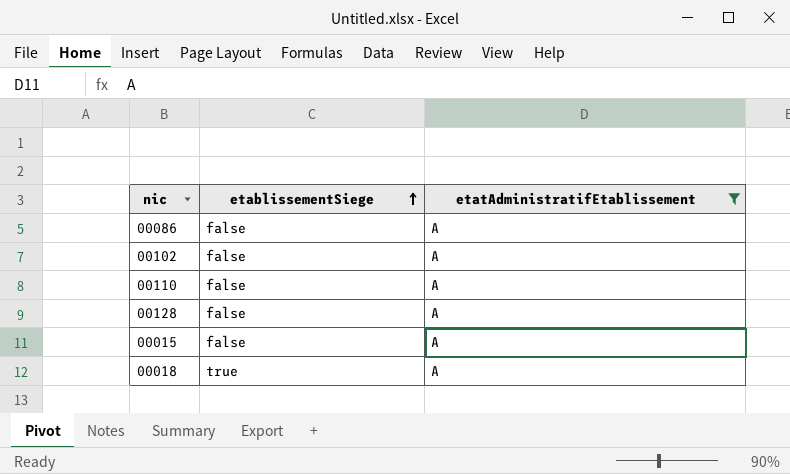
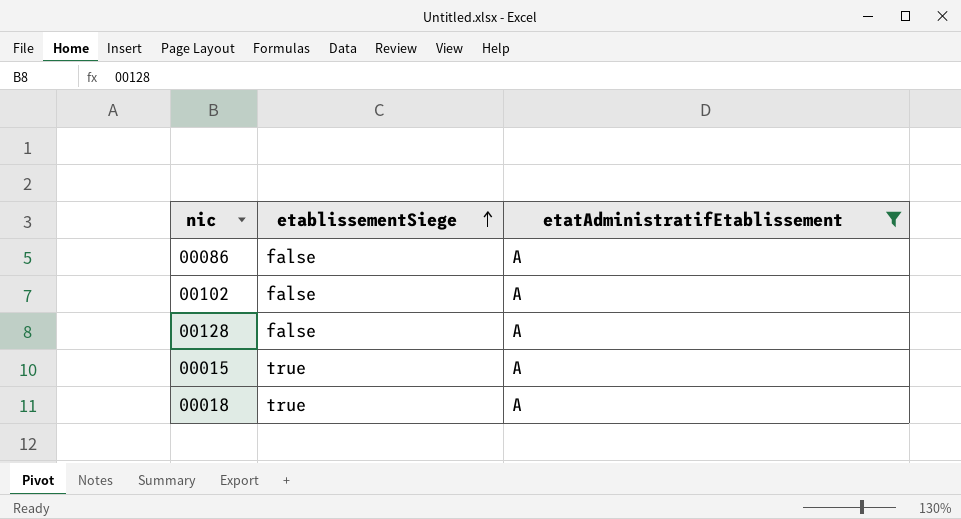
row 00110: false | A -> none
00015 | etablissementSiege: false -> true

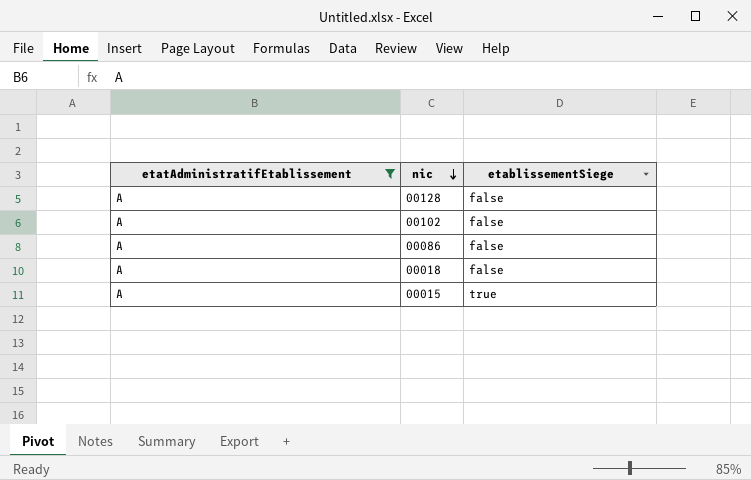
row order: etablissementSiege ascending -> nic descending
column etatAdministratifEtablissement | position: 3 -> 1
00018 | etablissementSiege: true -> false

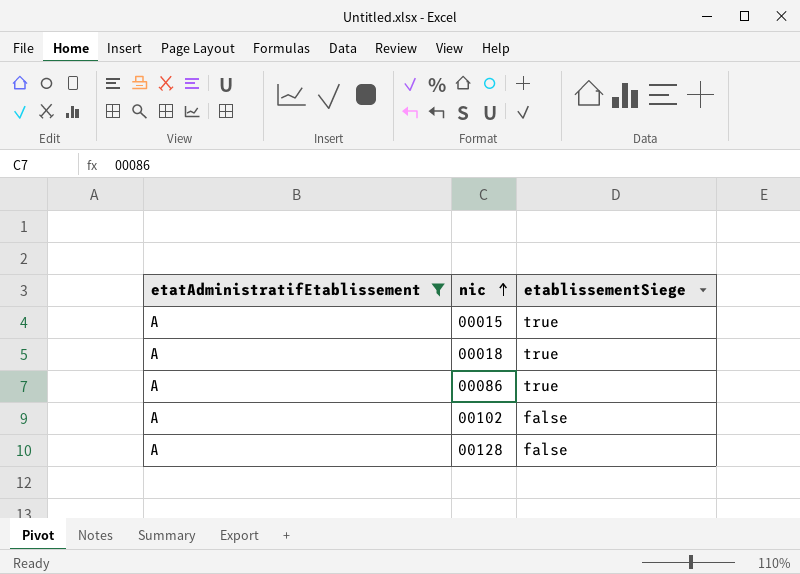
row order: nic descending -> nic ascending
00018 | etablissementSiege: false -> true
00086 | etablissementSiege: false -> true

